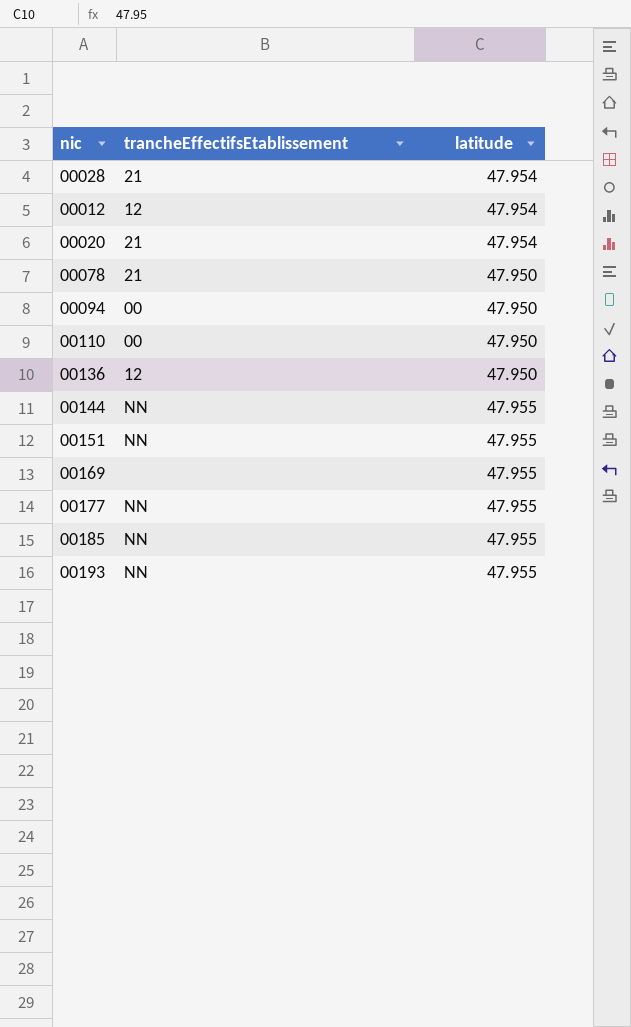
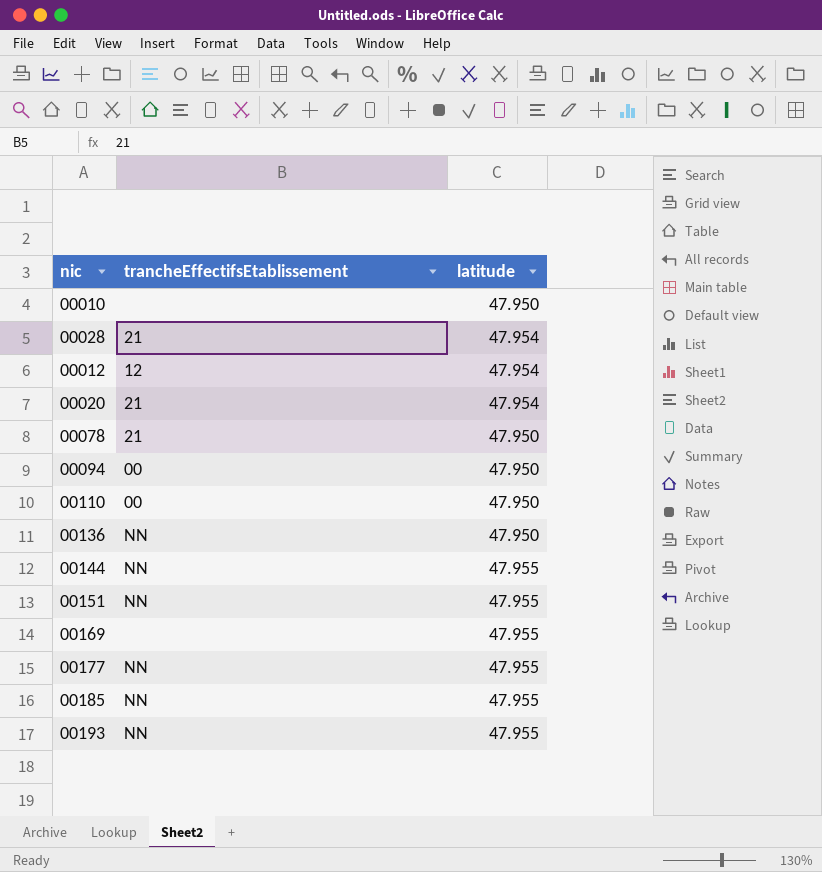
row 00010: none -> none | 47.950
00136 | trancheEffectifsEtablissement: 12 -> NN

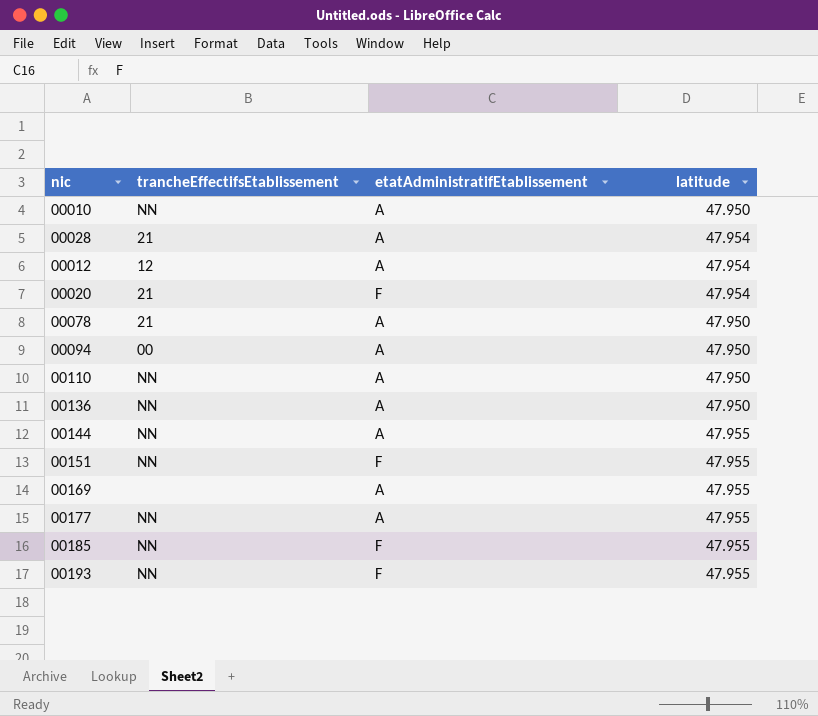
column etatAdministratifEtablissement | position: none -> 3
00010 | trancheEffectifsEtablissement: none -> NN
00110 | trancheEffectifsEtablissement: 00 -> NN

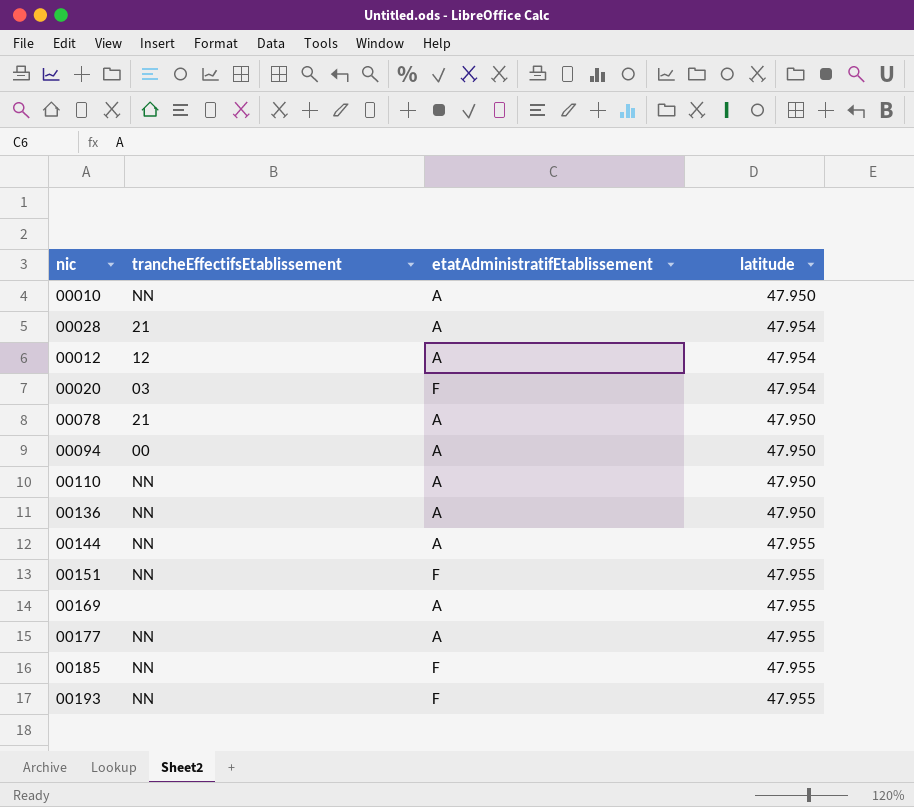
00020 | trancheEffectifsEtablissement: 21 -> 03

